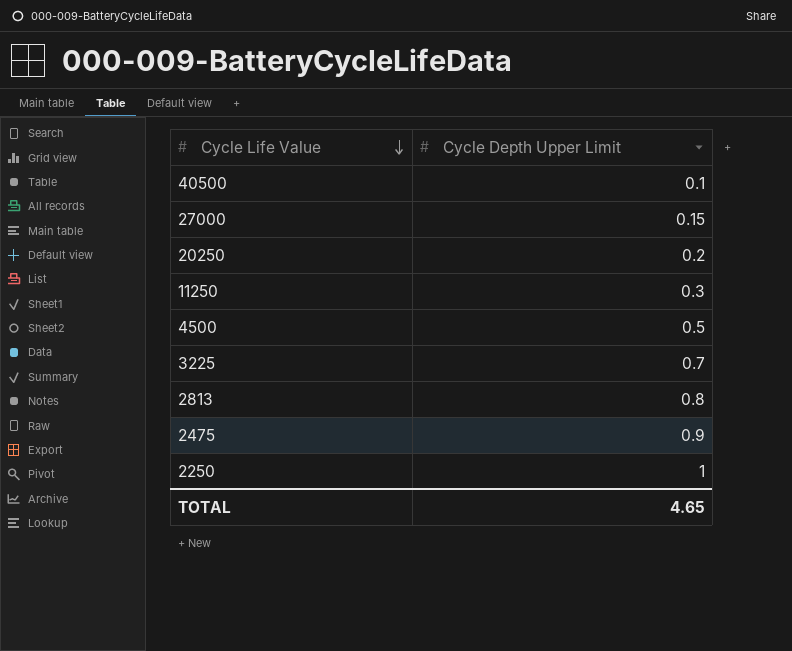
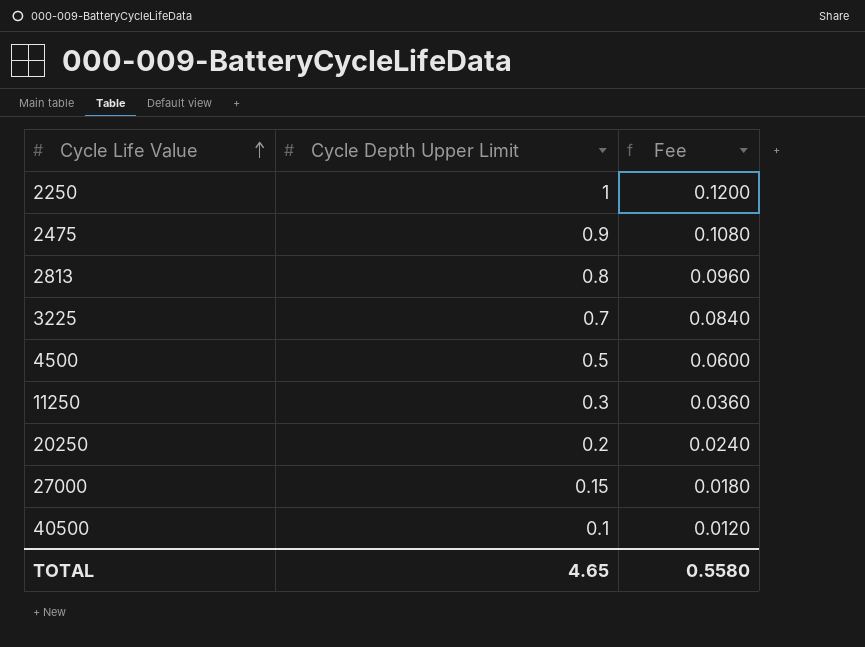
row order: Cycle Life Value descending -> Cycle Life Value ascending
column Fee | formula: none -> [Cycle Depth Upper Limit] * 0.12

